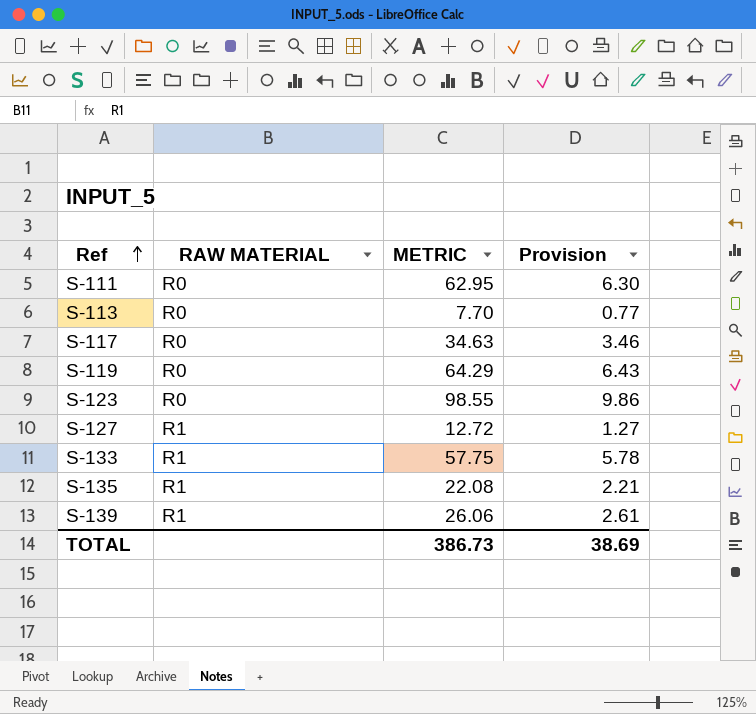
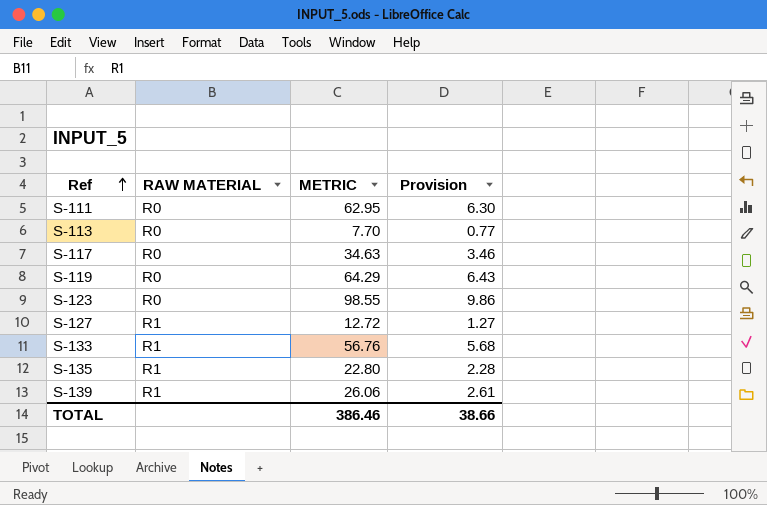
S-133 | METRIC: 57.75 -> 56.76
S-133 | Provision: 5.78 -> 5.68
S-135 | METRIC: 22.08 -> 22.80
S-135 | Provision: 2.21 -> 2.28
TOTAL | METRIC: 386.73 -> 386.46
TOTAL | Provision: 38.69 -> 38.66

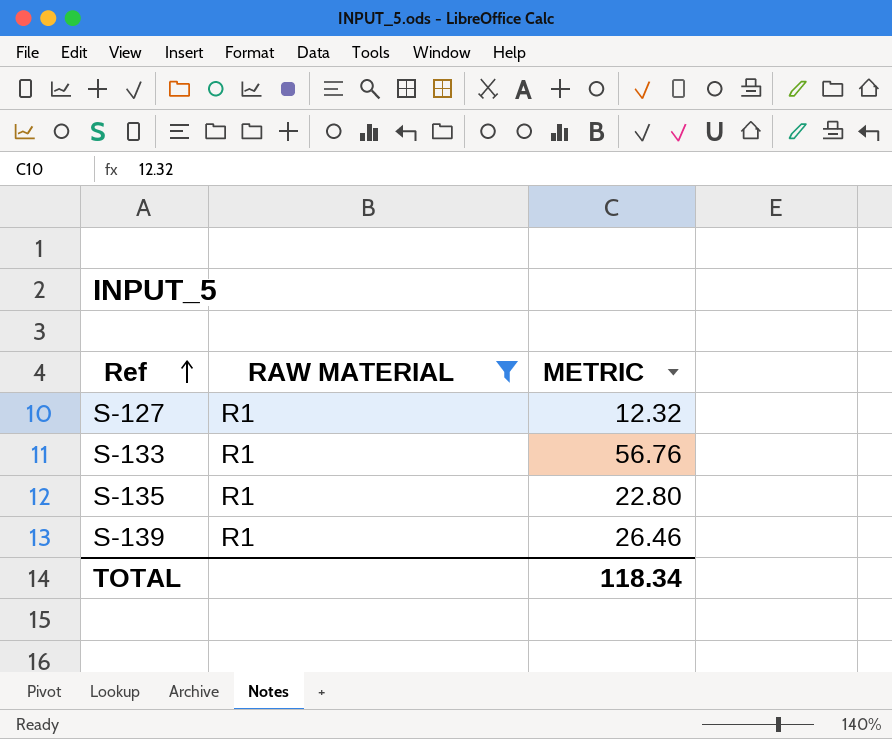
filter: none -> RAW MATERIAL = R1
column Provision | formula: [METRIC] * 0.1 -> none
S-127 | METRIC: 12.72 -> 12.32
S-139 | METRIC: 26.06 -> 26.46
TOTAL | METRIC: 386.46 -> 118.34

